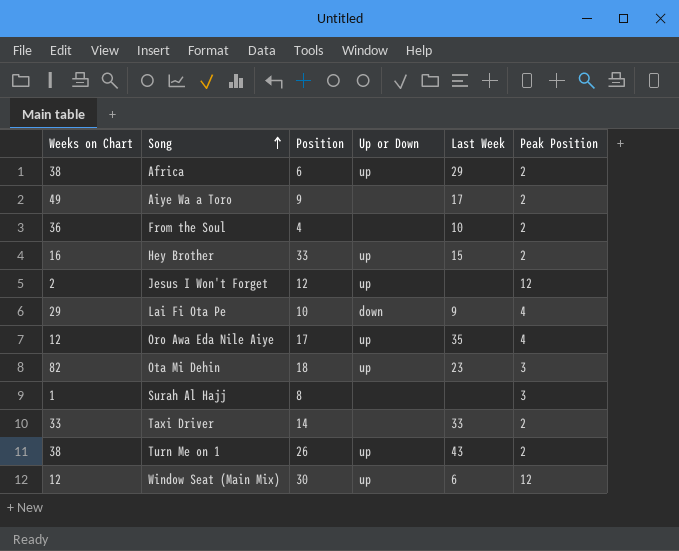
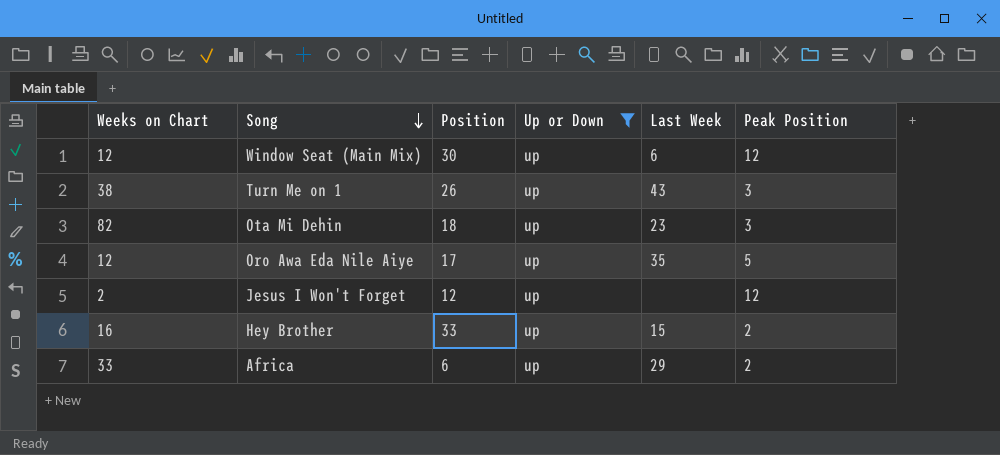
filter: none -> Up or Down = up
row order: Song ascending -> Song descending
Turn Me on 1 | Peak Position: 2 -> 3
Oro Awa Eda Nile Aiye | Peak Position: 4 -> 5
Africa | Weeks on Chart: 38 -> 33

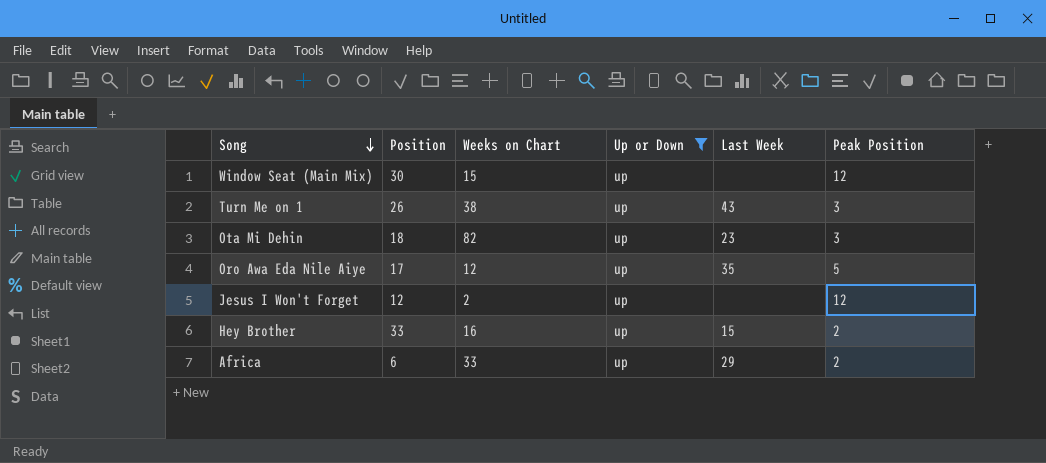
column Weeks on Chart | position: 1 -> 3
Window Seat (Main Mix) | Weeks on Chart: 12 -> 15
Window Seat (Main Mix) | Last Week: 6 -> none

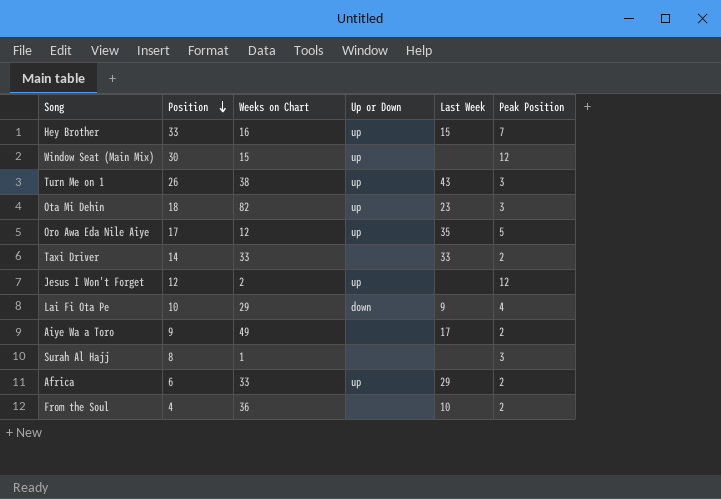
filter: Up or Down = up -> none
row order: Song descending -> Position descending
Hey Brother | Peak Position: 2 -> 7

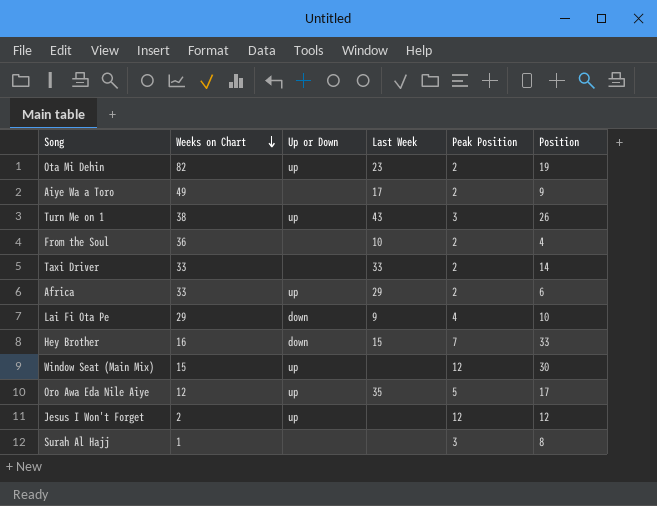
row order: Position descending -> Weeks on Chart descending
column Position | position: 2 -> 6
Ota Mi Dehin | Peak Position: 3 -> 2
Ota Mi Dehin | Position: 18 -> 19
Hey Brother | Up or Down: up -> down

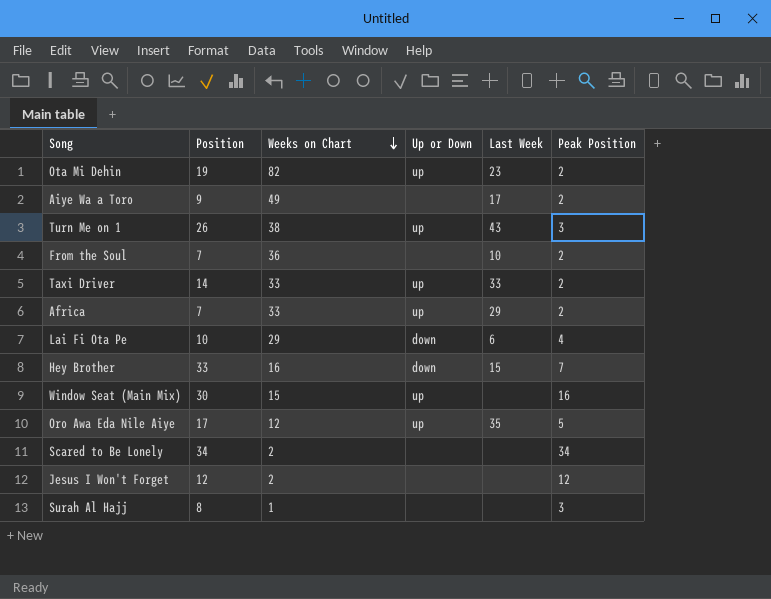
column Position | position: 6 -> 2
From the Soul | Position: 4 -> 7
Taxi Driver | Up or Down: none -> up
Africa | Position: 6 -> 7
Lai Fi Ota Pe | Last Week: 9 -> 6
Window Seat (Main Mix) | Peak Position: 12 -> 16
row Scared to Be Lonely: none -> 34 | 2 | none | none | 34
Jesus I Won't Forget | Up or Down: up -> none

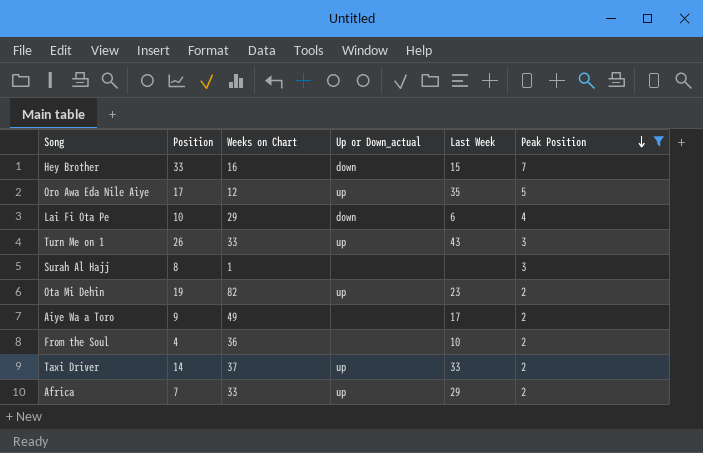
filter: none -> Peak Position <= 7
row order: Weeks on Chart descending -> Peak Position descending
column name: Up or Down -> Up or Down_actual
Turn Me on 1 | Weeks on Chart: 38 -> 33
From the Soul | Position: 7 -> 4
Taxi Driver | Weeks on Chart: 33 -> 37

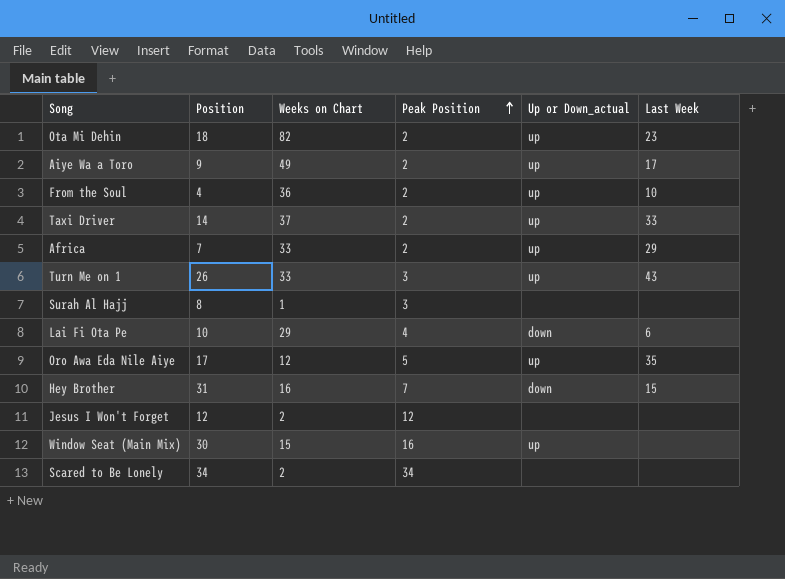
filter: Peak Position <= 7 -> none
row order: Peak Position descending -> Peak Position ascending
column Peak Position | position: 6 -> 4
Ota Mi Dehin | Position: 19 -> 18
Aiye Wa a Toro | Up or Down_actual: none -> up
From the Soul | Up or Down_actual: none -> up
Hey Brother | Position: 33 -> 31

